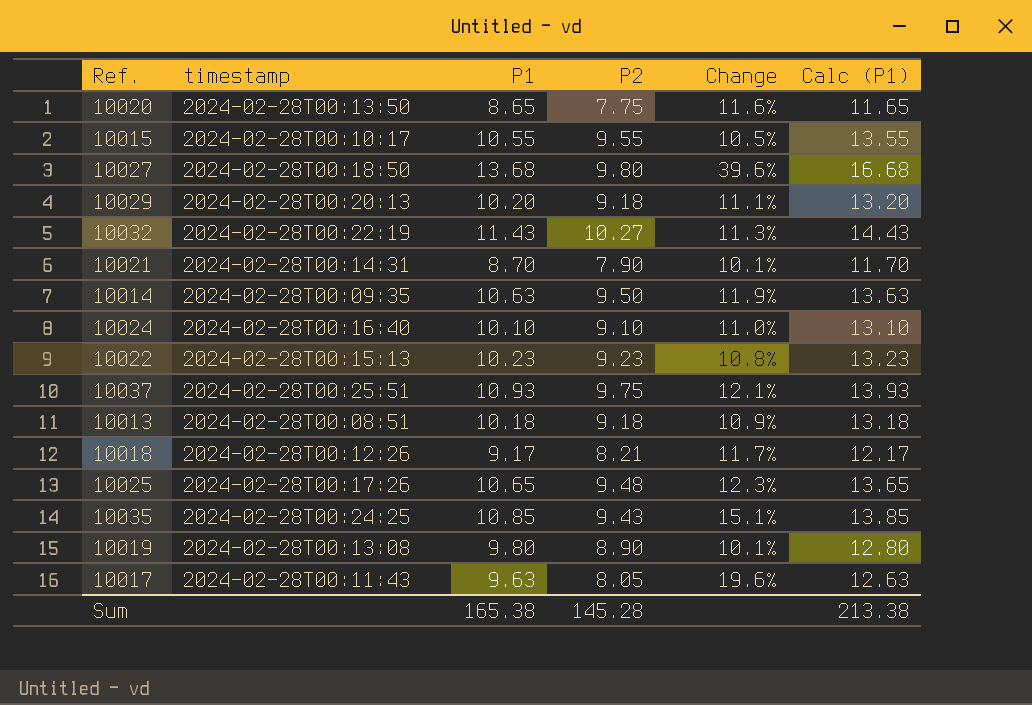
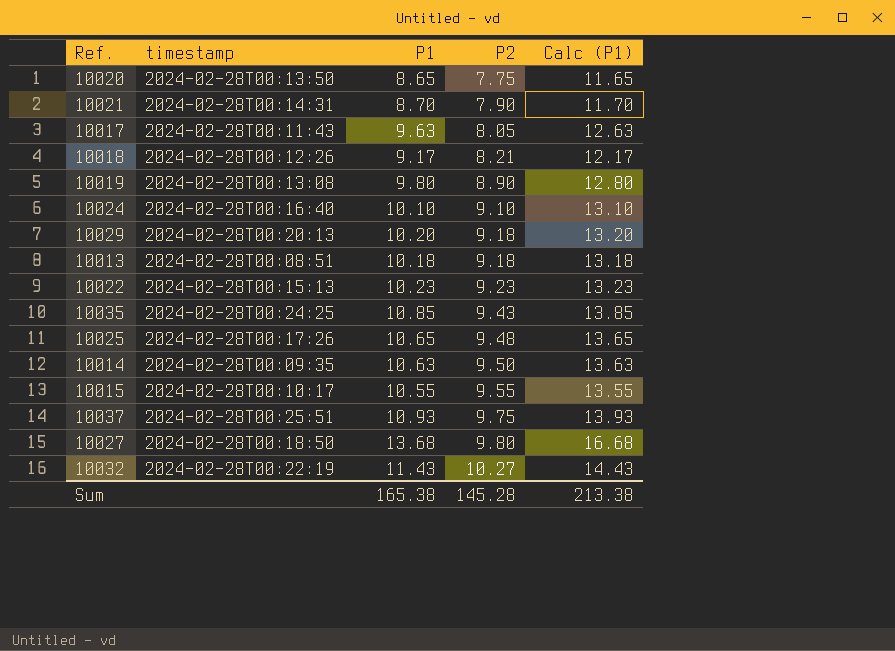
row order: none -> P2 ascending
column Change | formula: ([P1] - [P2]) / [P2] -> none

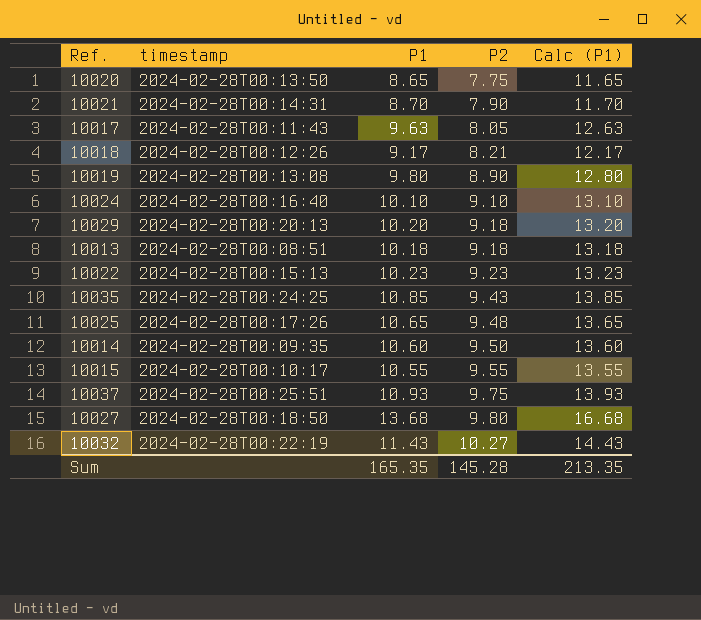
10014 | P1: 10.63 -> 10.60
10014 | Calc (P1): 13.63 -> 13.60
Sum | P1: 165.38 -> 165.35
Sum | Calc (P1): 213.38 -> 213.35

